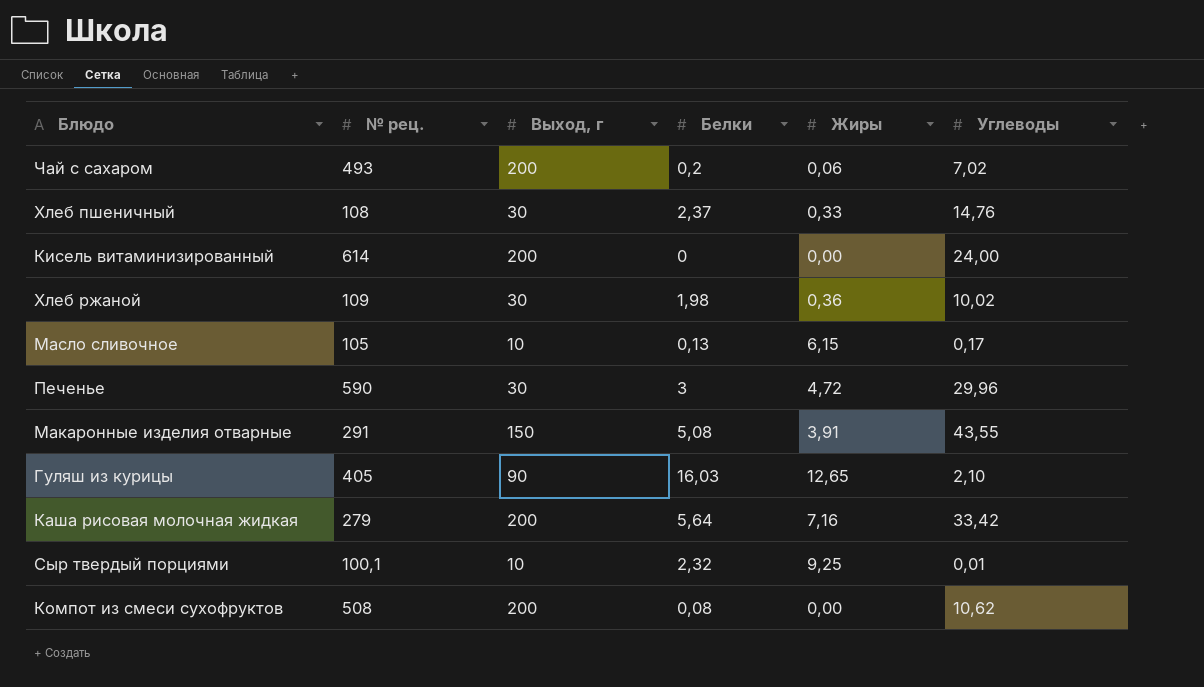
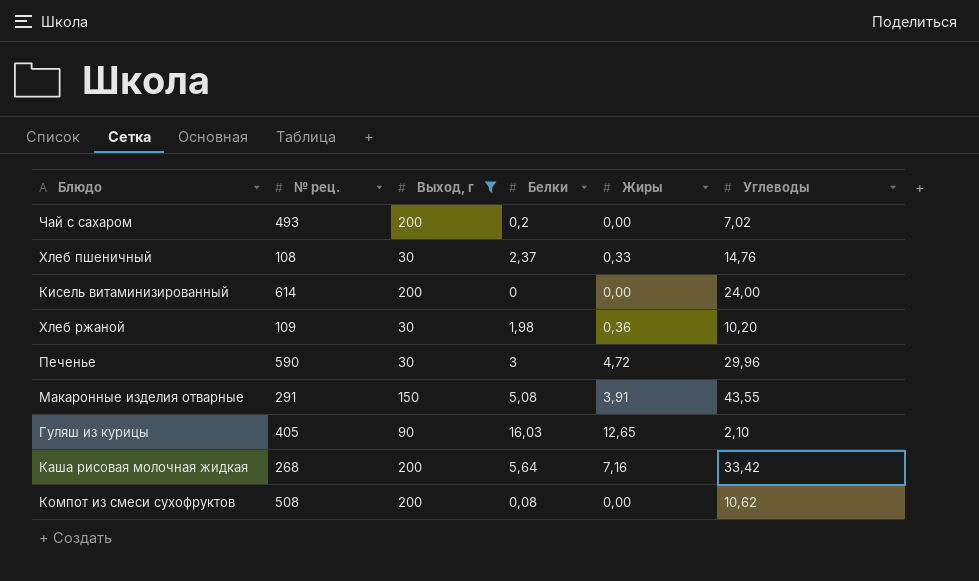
filter: none -> Выход, г != 10
Чай с сахаром | Жиры: 0,06 -> 0,00
Хлеб ржаной | Углеводы: 10,02 -> 10,20
Каша рисовая молочная жидкая | № рец.: 279 -> 268

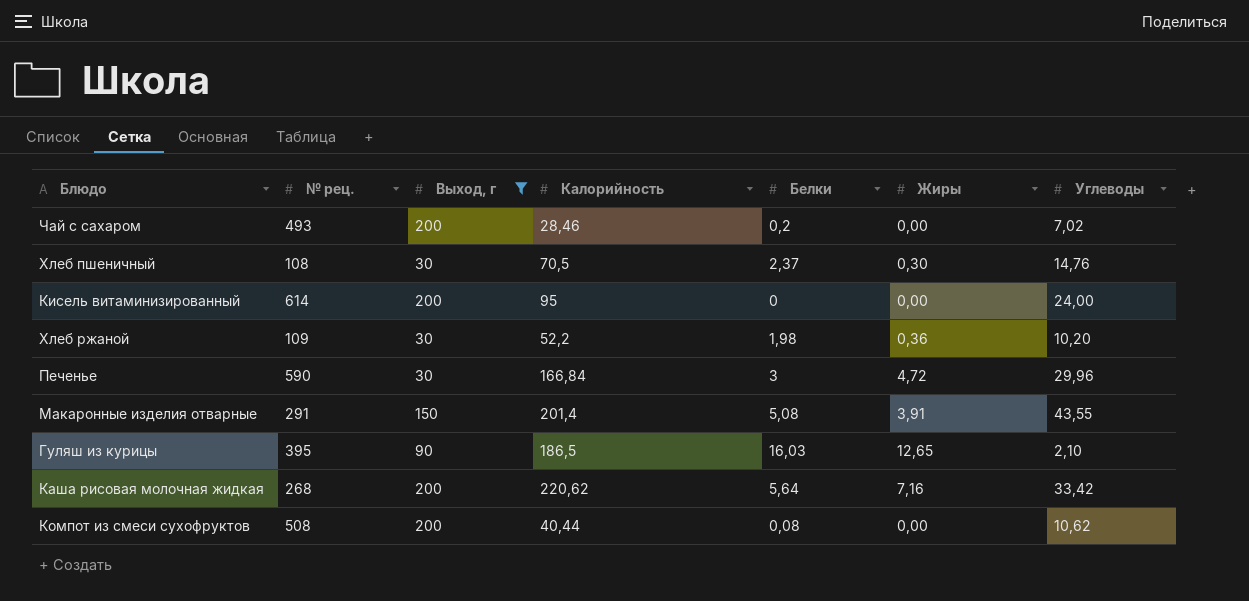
column Калорийность | position: none -> 4
Хлеб пшеничный | Жиры: 0,33 -> 0,30
Гуляш из курицы | № рец.: 405 -> 395

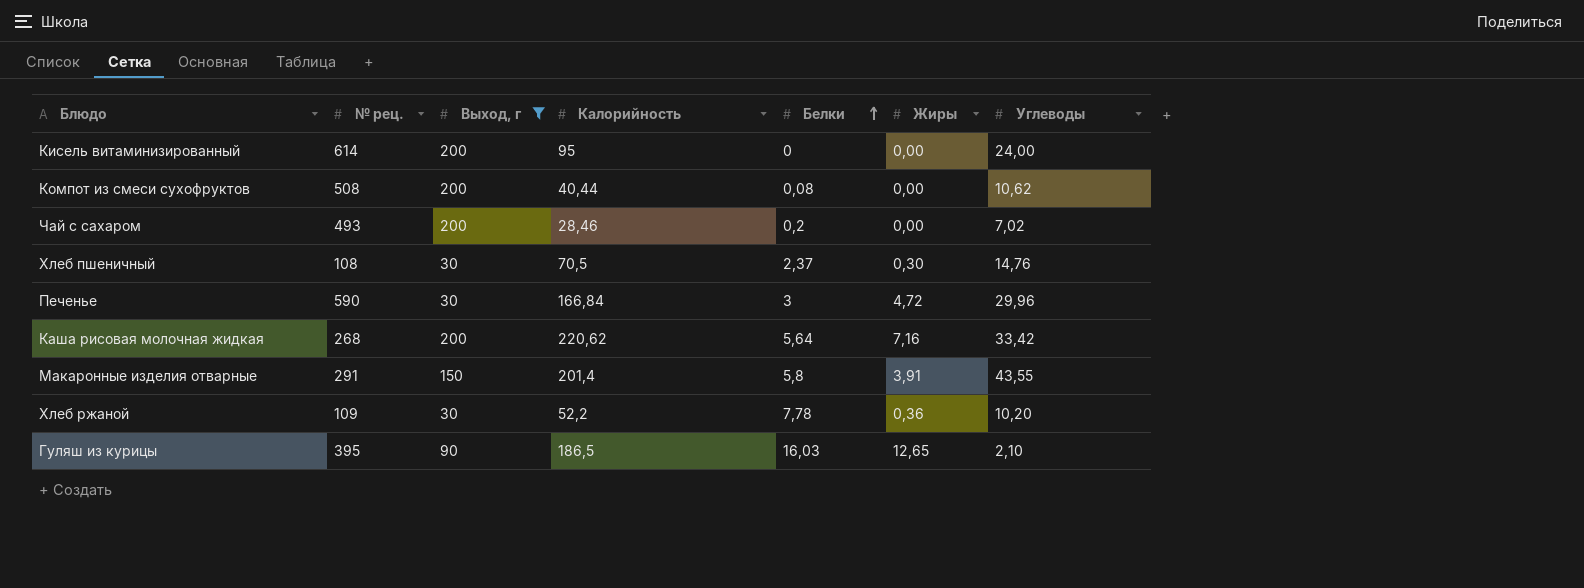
row order: none -> Белки ascending
Макаронные изделия отварные | Белки: 5,08 -> 5,8
Хлеб ржаной | Белки: 1,98 -> 7,78

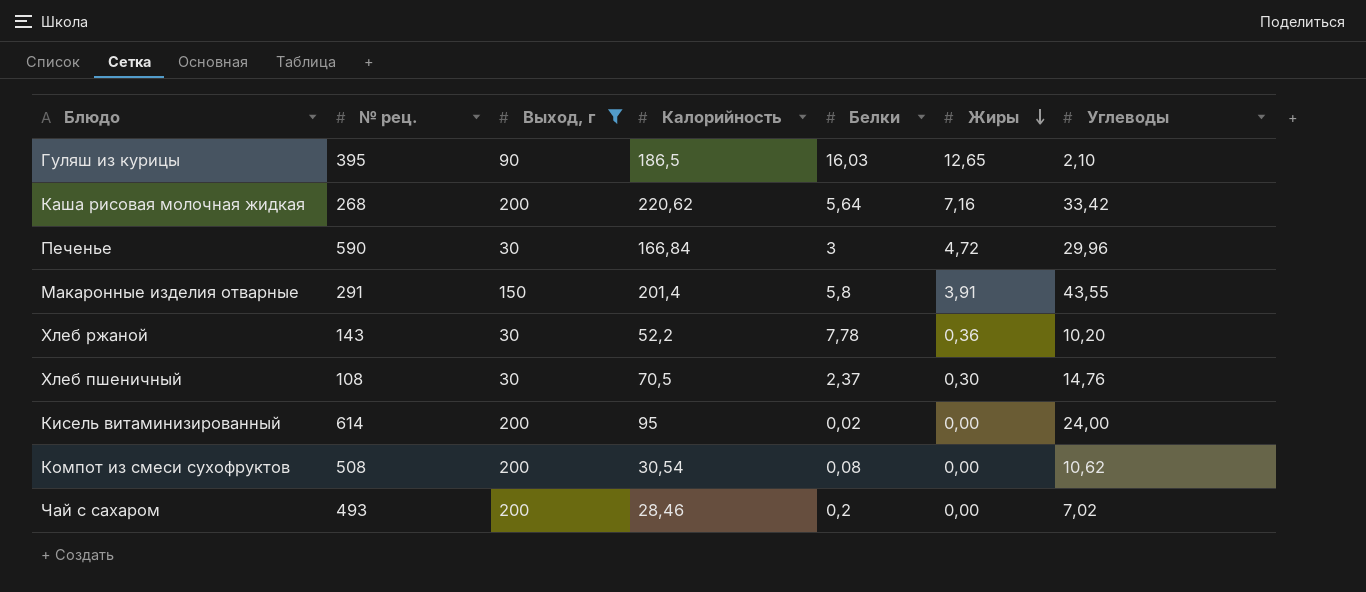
row order: Белки ascending -> Жиры descending
Хлеб ржаной | № рец.: 109 -> 143
Кисель витаминизированный | Белки: 0 -> 0,02
Компот из смеси сухофруктов | Калорийность: 40,44 -> 30,54

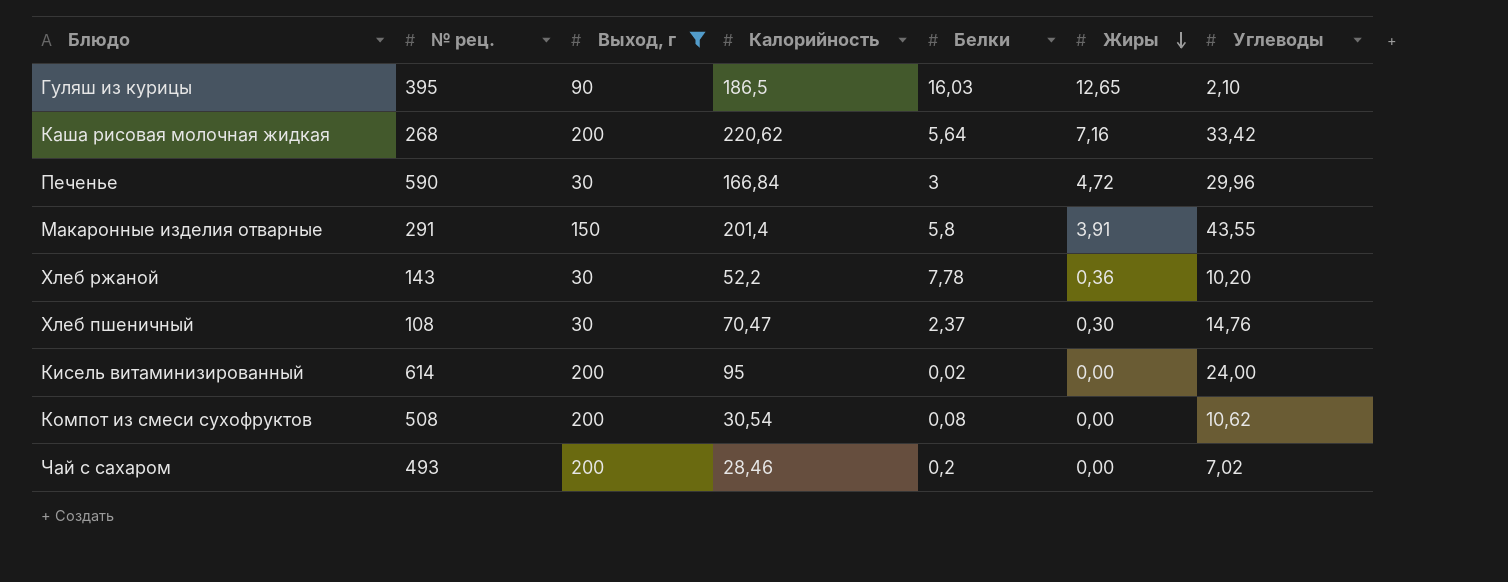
Хлеб пшеничный | Калорийность: 70,5 -> 70,47

